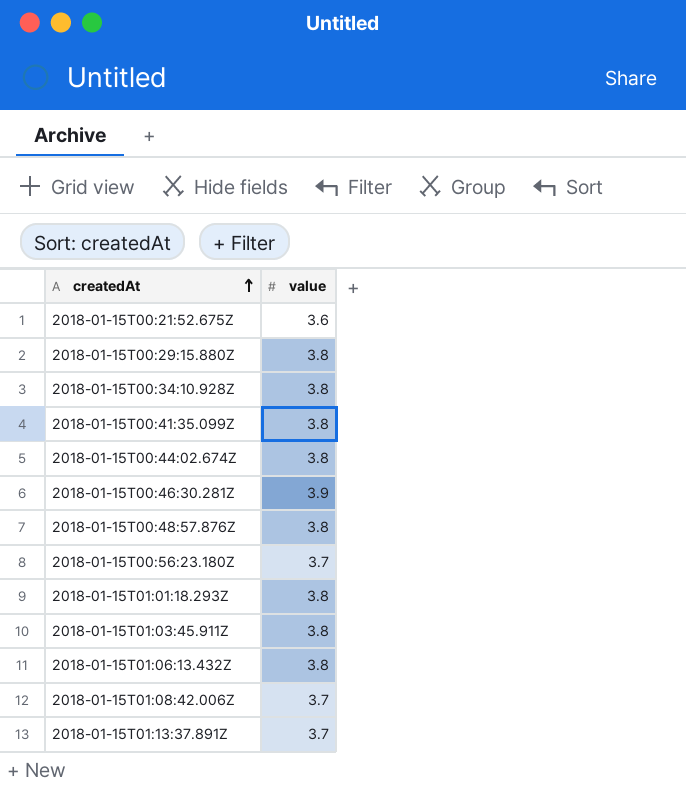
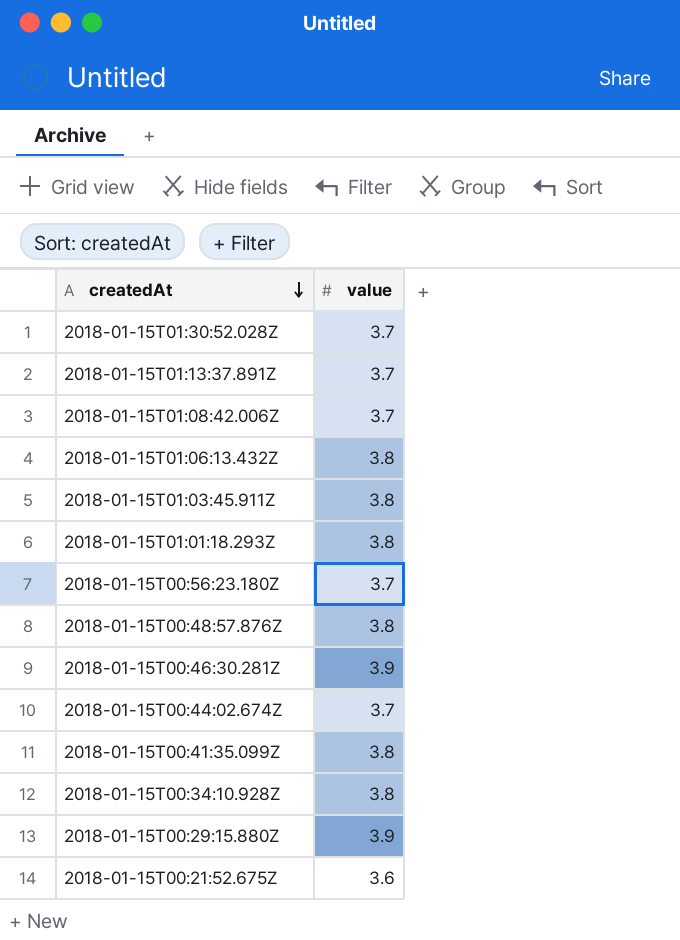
row order: createdAt ascending -> createdAt descending
row 2018-01-15T01:30:52.028Z: none -> 3.7
2018-01-15T00:44:02.674Z | value: 3.8 -> 3.7
2018-01-15T00:29:15.880Z | value: 3.8 -> 3.9

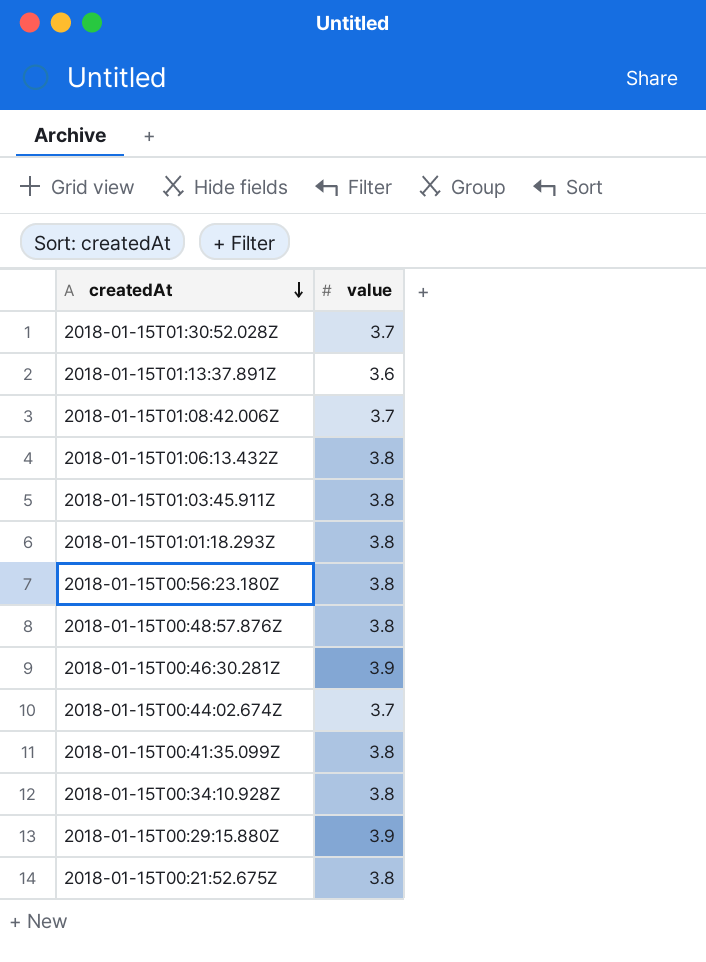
2018-01-15T01:13:37.891Z | value: 3.7 -> 3.6
2018-01-15T00:56:23.180Z | value: 3.7 -> 3.8
2018-01-15T00:21:52.675Z | value: 3.6 -> 3.8

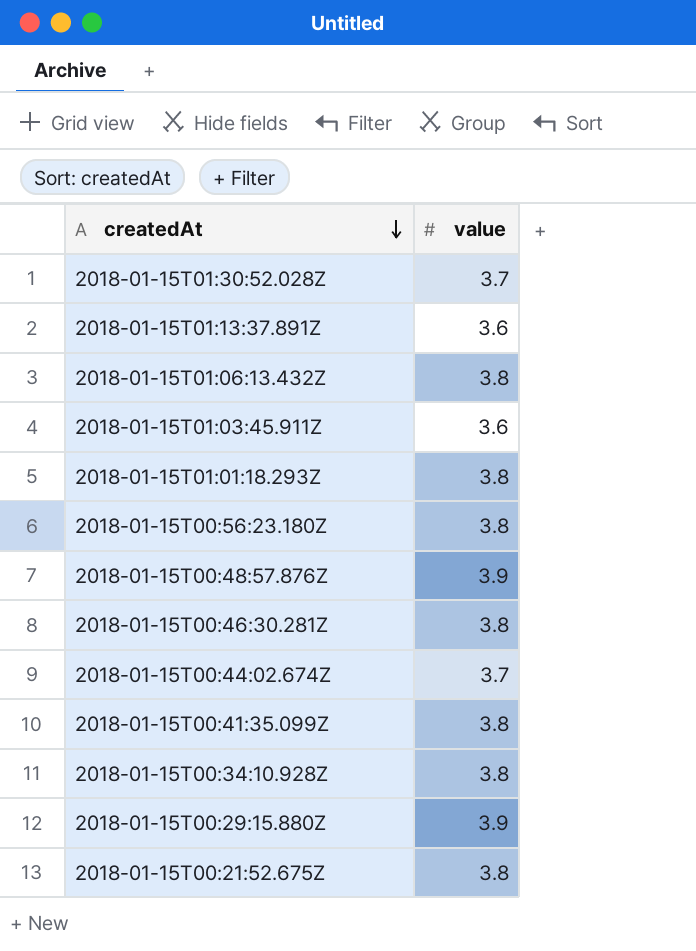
row 2018-01-15T01:08:42.006Z: 3.7 -> none
2018-01-15T01:03:45.911Z | value: 3.8 -> 3.6
2018-01-15T00:48:57.876Z | value: 3.8 -> 3.9
2018-01-15T00:46:30.281Z | value: 3.9 -> 3.8

